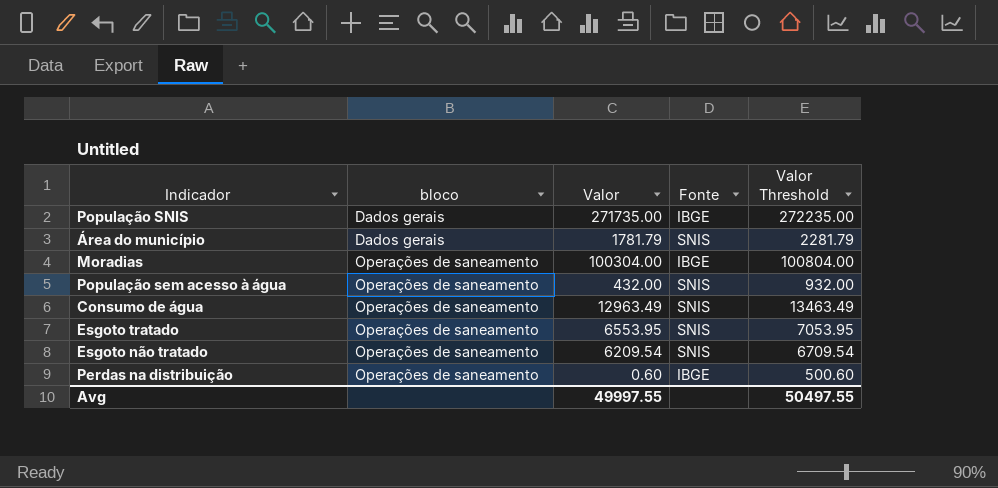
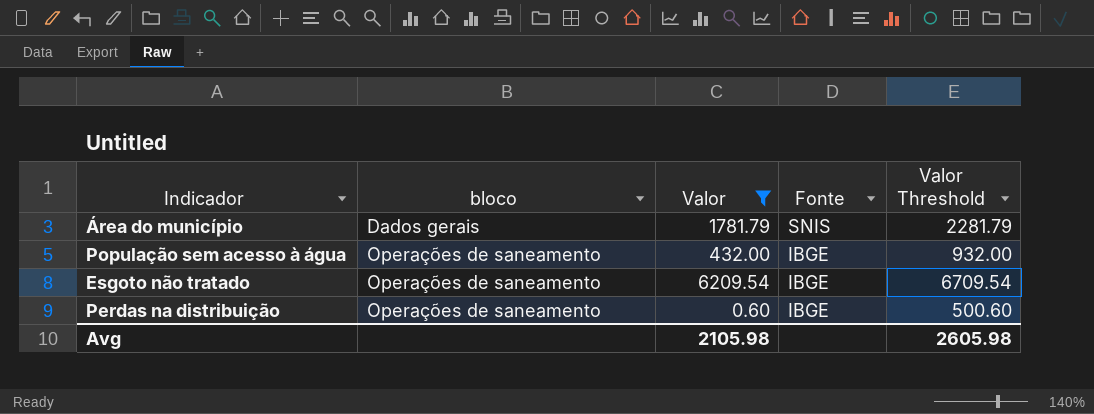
filter: none -> Valor <= 6209.54
População sem acesso à água | Fonte: SNIS -> IBGE
Esgoto não tratado | Fonte: SNIS -> IBGE
Avg | Valor: 49997.55 -> 2105.98
Avg | Valor Threshold: 50497.55 -> 2605.98

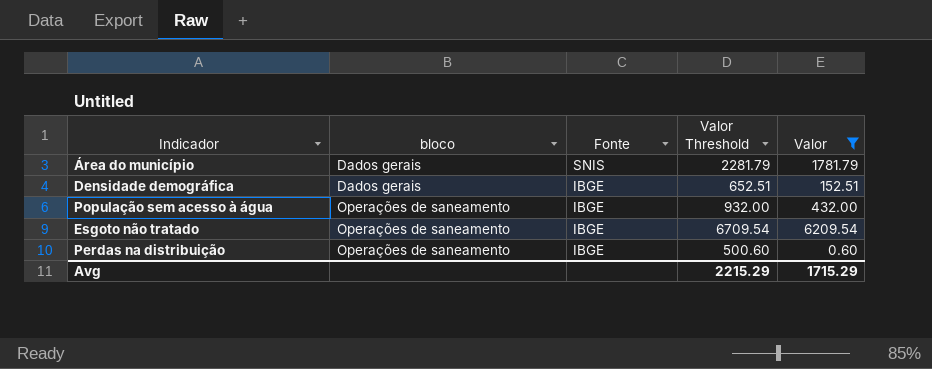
column Valor | position: 3 -> 5
row Densidade demográfica: none -> Dados gerais | IBGE | 652.51 | 152.51
Avg | Valor Threshold: 2605.98 -> 2215.29
Avg | Valor: 2105.98 -> 1715.29

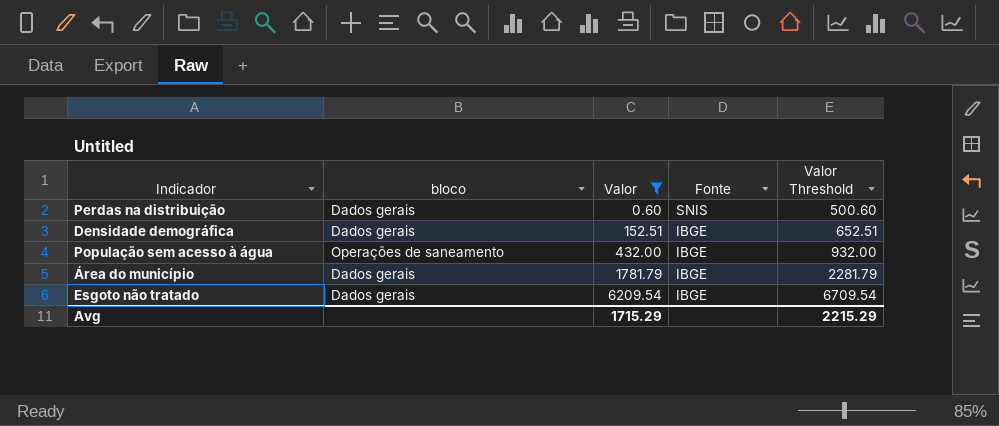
row order: bloco ascending -> Valor ascending
column Valor | position: 5 -> 3
Perdas na distribuição | bloco: Operações de saneamento -> Dados gerais
Perdas na distribuição | Fonte: IBGE -> SNIS
Área do município | Fonte: SNIS -> IBGE
Esgoto não tratado | bloco: Operações de saneamento -> Dados gerais

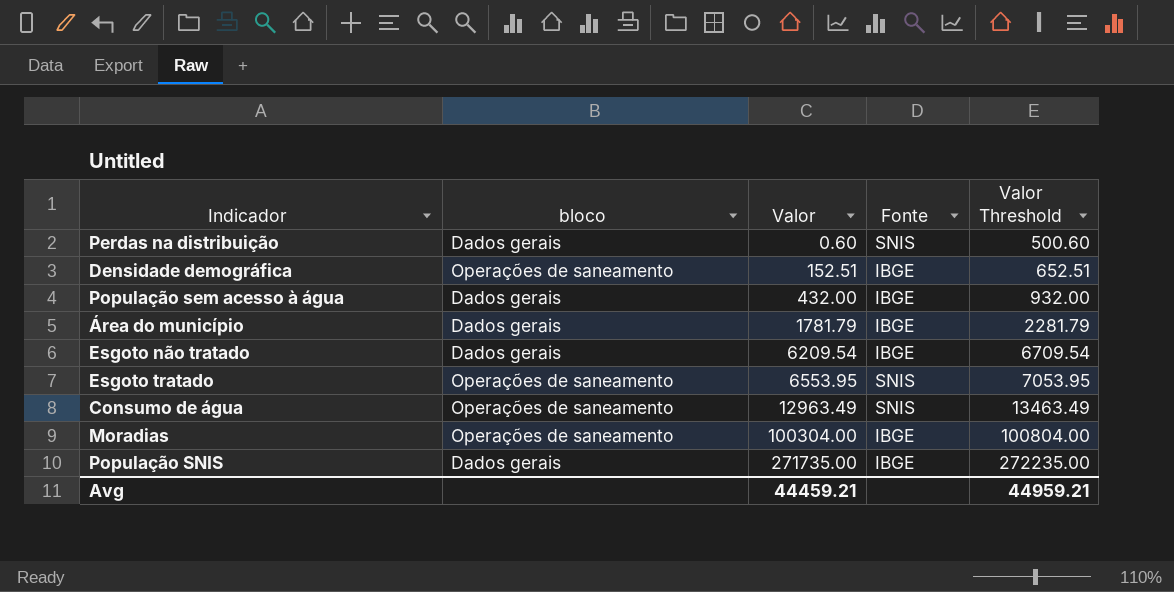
filter: Valor <= 6209.54 -> none
Densidade demográfica | bloco: Dados gerais -> Operações de saneamento
População sem acesso à água | bloco: Operações de saneamento -> Dados gerais
Avg | Valor: 1715.29 -> 44459.21
Avg | Valor Threshold: 2215.29 -> 44959.21

